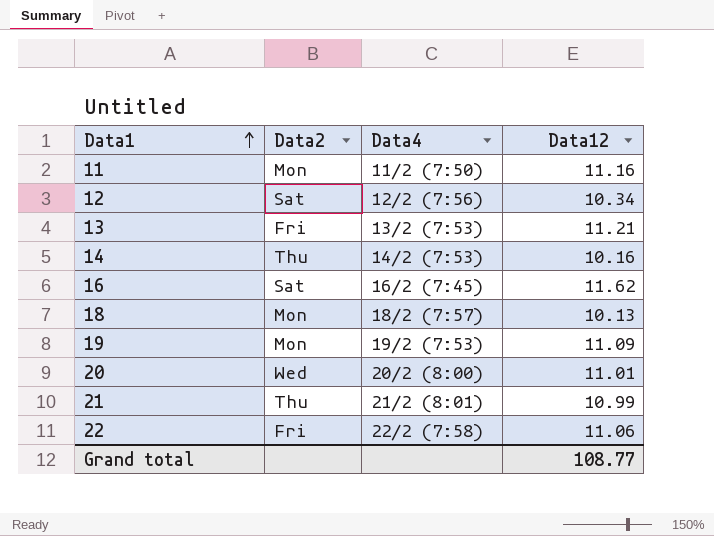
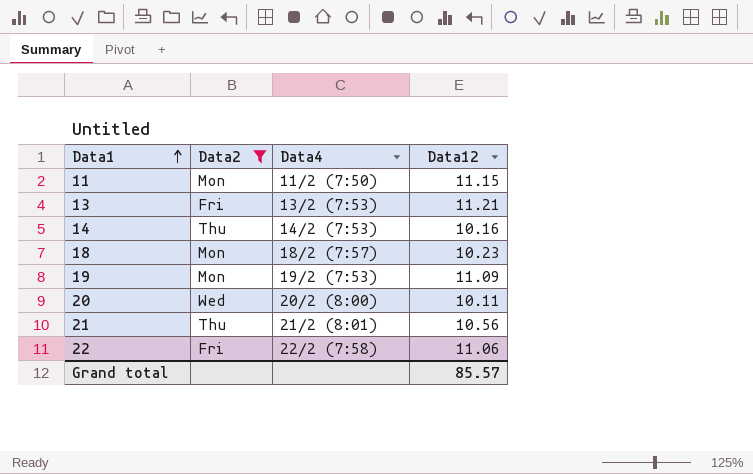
filter: none -> Data2 != Sat
11 | Data12: 11.16 -> 11.15
18 | Data12: 10.13 -> 10.23
20 | Data12: 11.01 -> 10.11
21 | Data12: 10.99 -> 10.56
Grand total | Data12: 108.77 -> 85.57

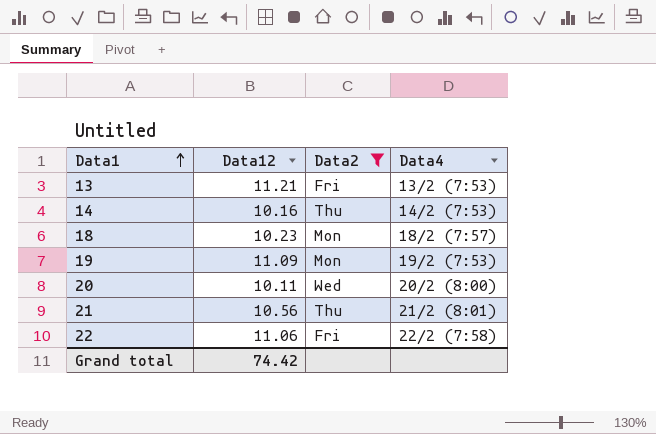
column Data12 | position: 4 -> 2
row 11: Mon | 11/2 (7:50) | 11.15 -> none
Grand total | Data12: 85.57 -> 74.42

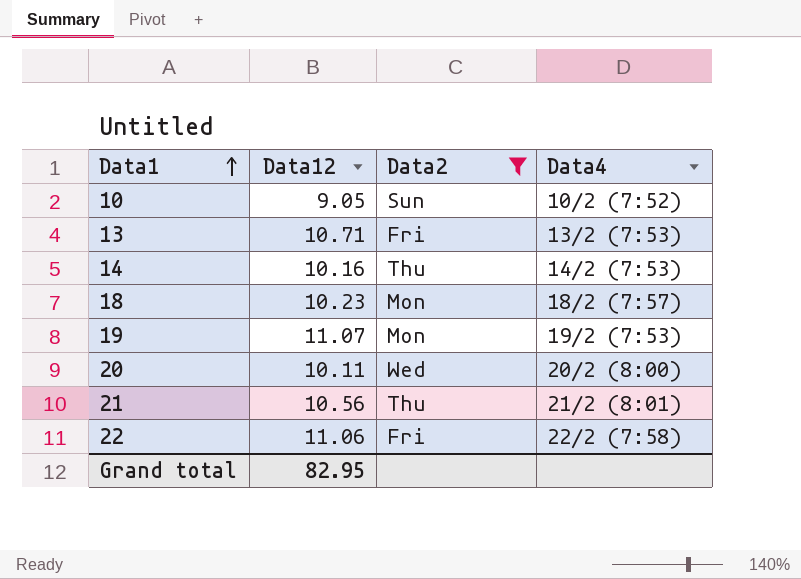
row 10: none -> 9.05 | Sun | 10/2 (7:52)
13 | Data12: 11.21 -> 10.71
19 | Data12: 11.09 -> 11.07
Grand total | Data12: 74.42 -> 82.95

